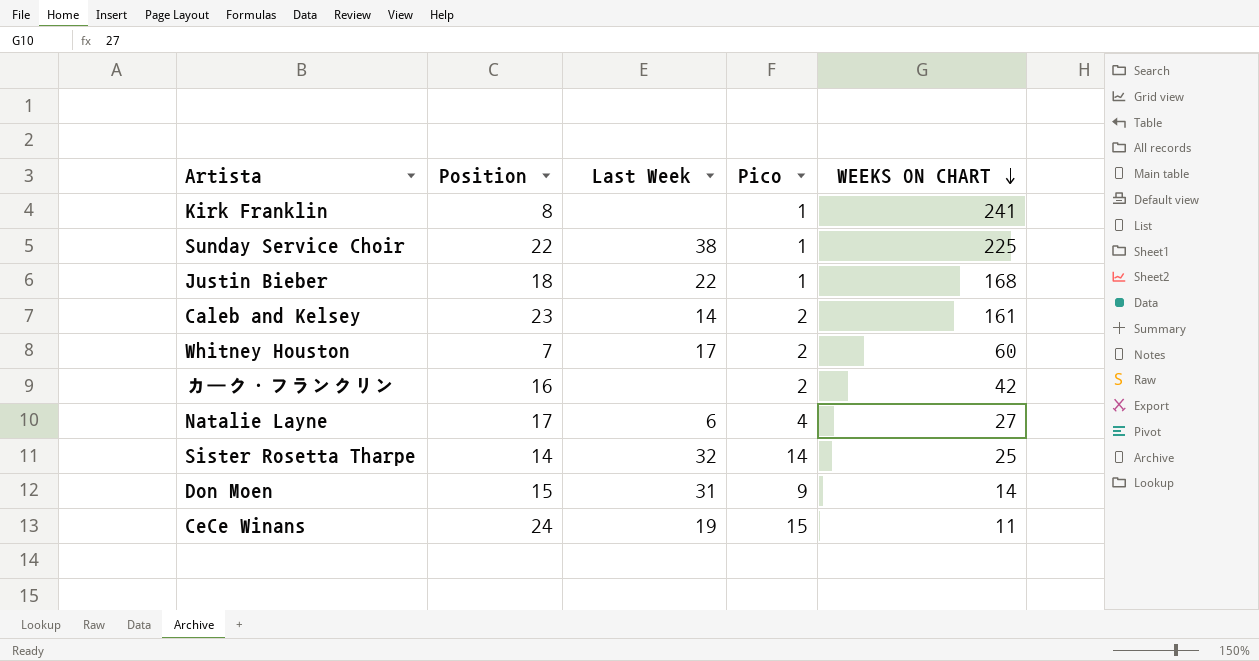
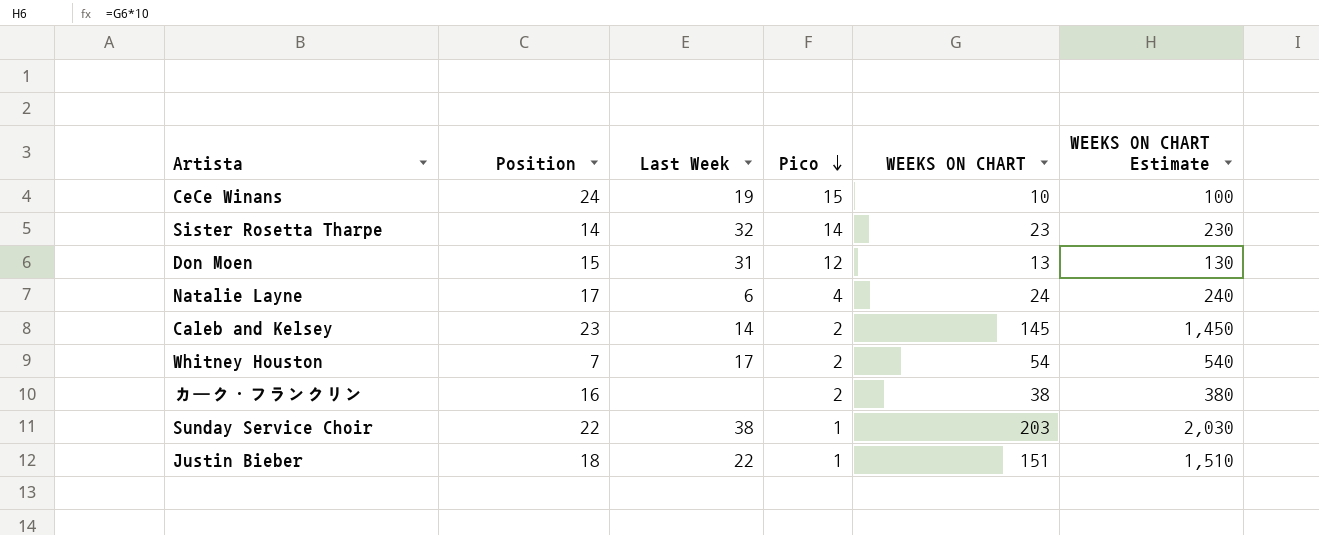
row order: WEEKS ON CHART descending -> Pico descending
column WEEKS ON CHART Estimate | formula: none -> [WEEKS ON CHART] * 10
row Kirk Franklin: 8 | none | 1 | 241 -> none
CeCe Winans | WEEKS ON CHART: 11 -> 10
Sister Rosetta Tharpe | WEEKS ON CHART: 25 -> 23
Don Moen | Pico: 9 -> 12
Don Moen | WEEKS ON CHART: 14 -> 13
Natalie Layne | WEEKS ON CHART: 27 -> 24
Caleb and Kelsey | WEEKS ON CHART: 161 -> 145
Whitney Houston | WEEKS ON CHART: 60 -> 54
カーク・フランクリン | WEEKS ON CHART: 42 -> 38
Sunday Service Choir | WEEKS ON CHART: 225 -> 203
Justin Bieber | WEEKS ON CHART: 168 -> 151

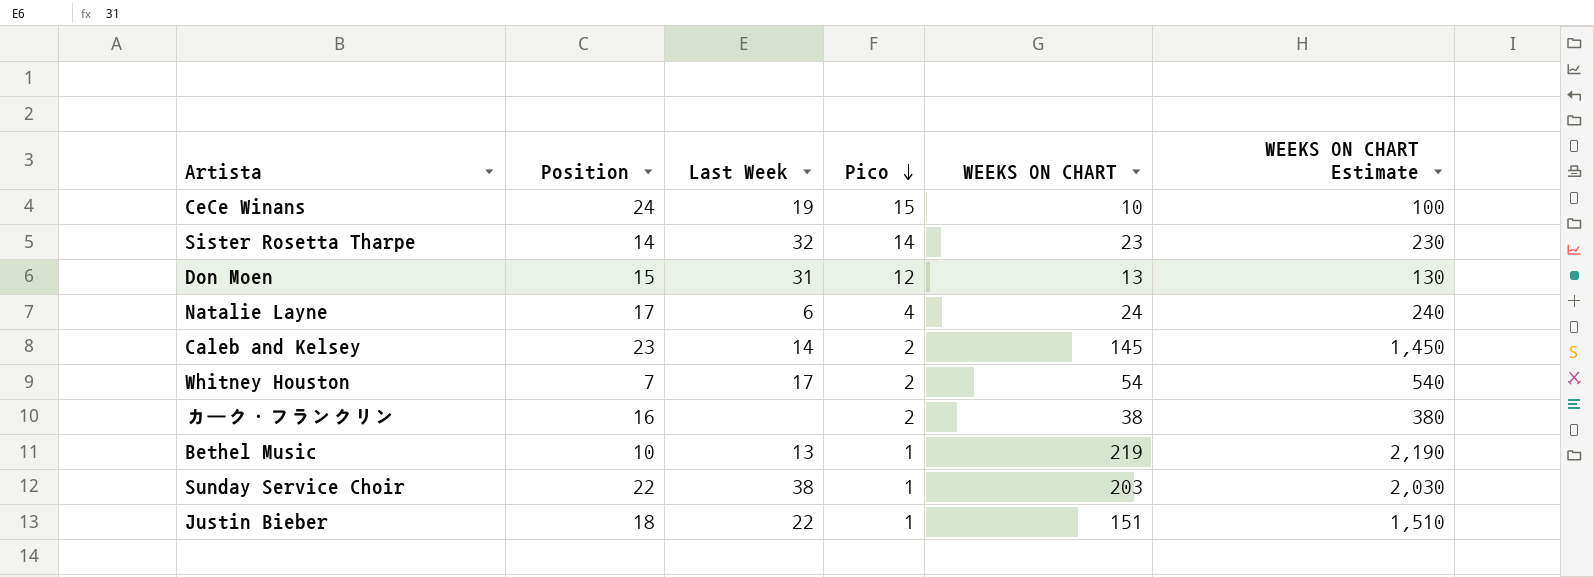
row Bethel Music: none -> 10 | 13 | 1 | 219 | 2,190

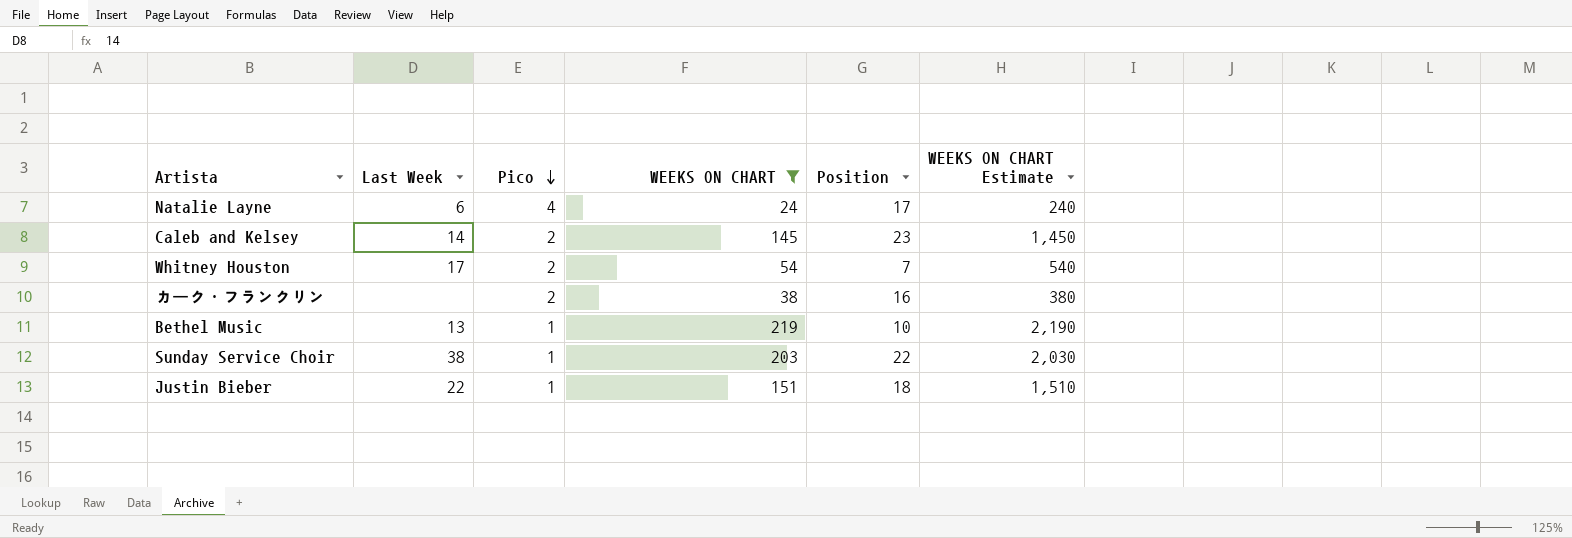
filter: none -> WEEKS ON CHART >= 24
column Position | position: 2 -> 5

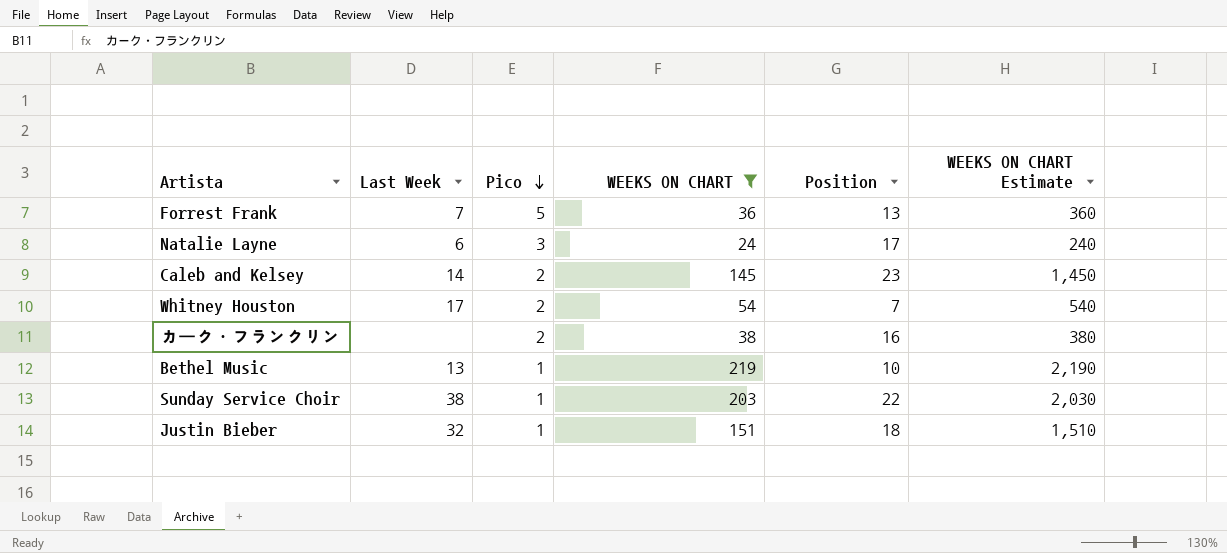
row Forrest Frank: none -> 7 | 5 | 36 | 13 | 360
Natalie Layne | Pico: 4 -> 3
Justin Bieber | Last Week: 22 -> 32

